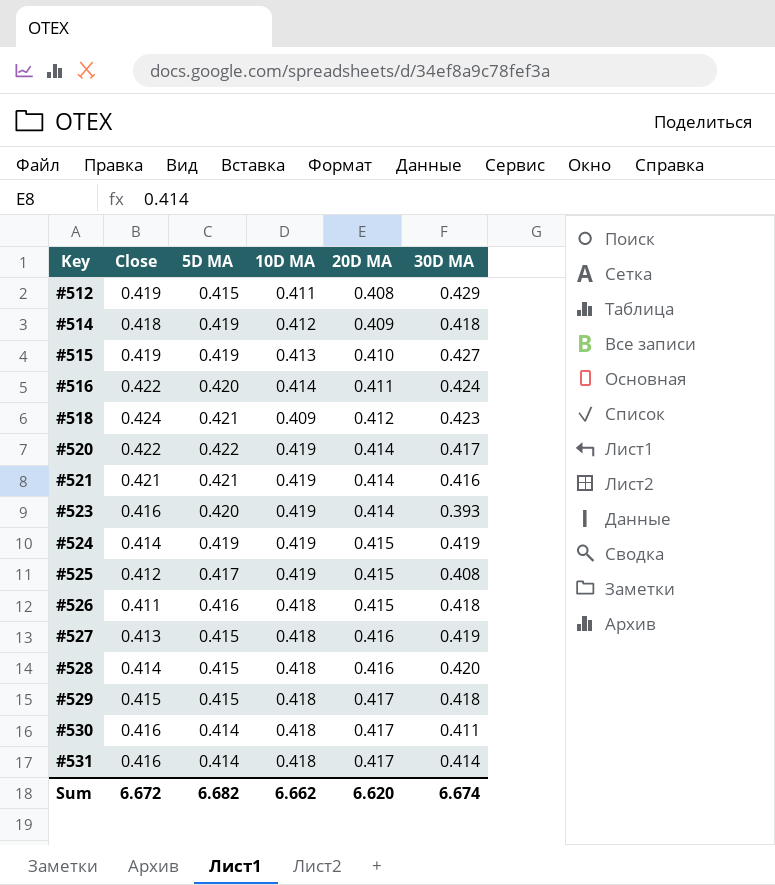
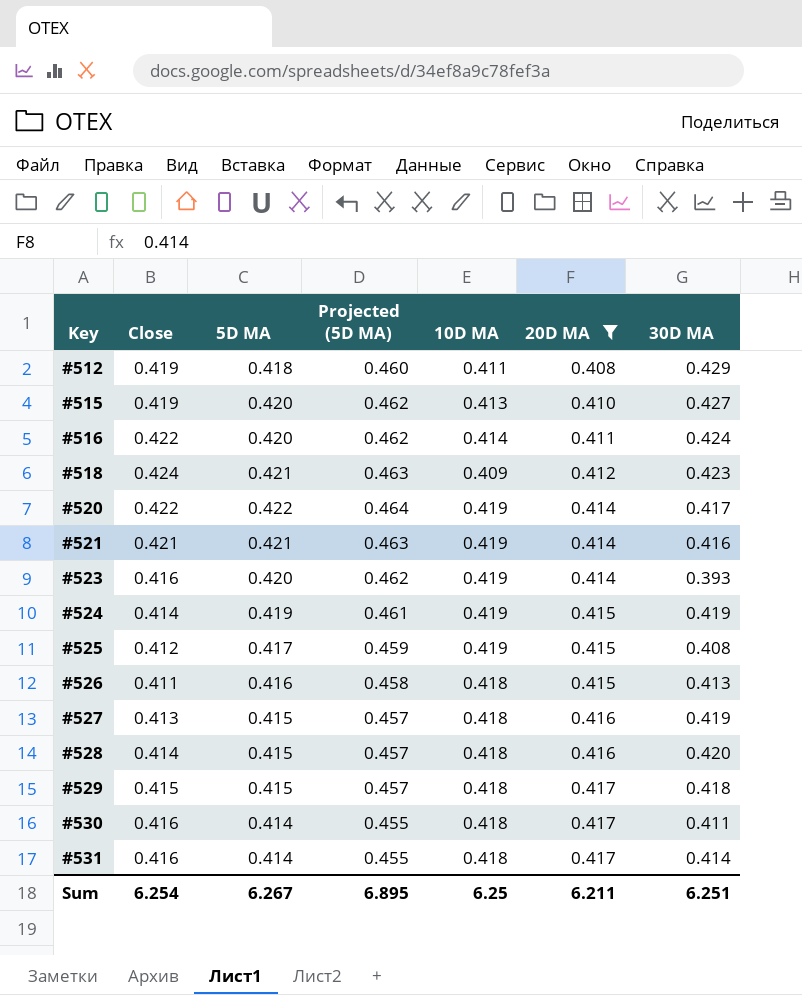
filter: none -> 20D MA != 0.409
column Projected (5D MA) | formula: none -> [5D MA] * 1.1
#512 | 5D MA: 0.415 -> 0.418
#515 | 5D MA: 0.419 -> 0.420
#526 | 30D MA: 0.418 -> 0.413
Sum | Close: 6.672 -> 6.254
Sum | 5D MA: 6.682 -> 6.267
Sum | 10D MA: 6.662 -> 6.25
Sum | 20D MA: 6.620 -> 6.211
Sum | 30D MA: 6.674 -> 6.251

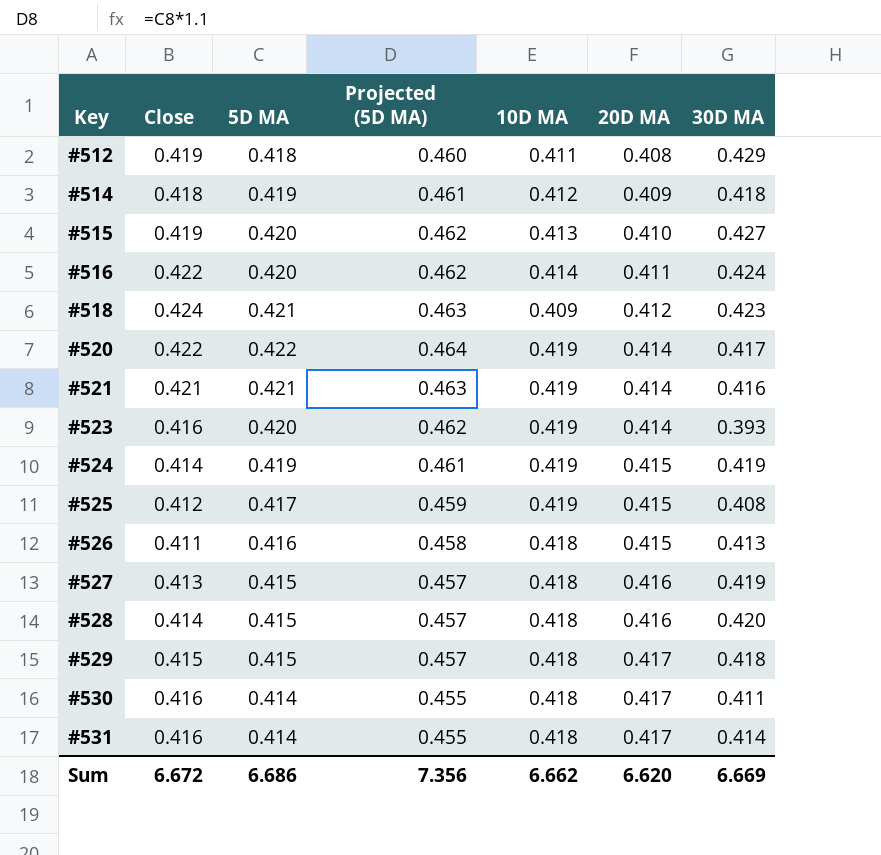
filter: 20D MA != 0.409 -> none
Sum | Close: 6.254 -> 6.672
Sum | 5D MA: 6.267 -> 6.686
Sum | Projected (5D MA): 6.895 -> 7.356
Sum | 10D MA: 6.25 -> 6.662
Sum | 20D MA: 6.211 -> 6.620
Sum | 30D MA: 6.251 -> 6.669

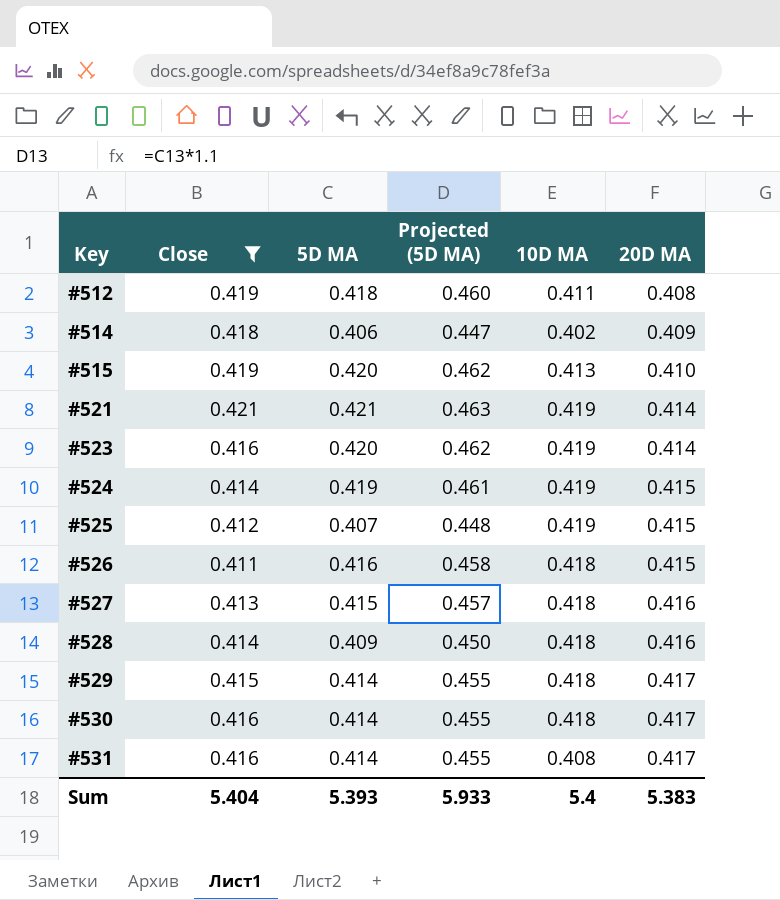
filter: none -> Close <= 0.421
column 30D MA | position: 7 -> none
#514 | 5D MA: 0.419 -> 0.406
#514 | Projected (5D MA): 0.461 -> 0.447
#514 | 10D MA: 0.412 -> 0.402
#525 | 5D MA: 0.417 -> 0.407
#525 | Projected (5D MA): 0.459 -> 0.448
#528 | 5D MA: 0.415 -> 0.409
#528 | Projected (5D MA): 0.457 -> 0.450
#529 | 5D MA: 0.415 -> 0.414
#529 | Projected (5D MA): 0.457 -> 0.455
#531 | 10D MA: 0.418 -> 0.408
Sum | Close: 6.672 -> 5.404
Sum | 5D MA: 6.686 -> 5.393
Sum | Projected (5D MA): 7.356 -> 5.933
Sum | 10D MA: 6.662 -> 5.4
Sum | 20D MA: 6.620 -> 5.383

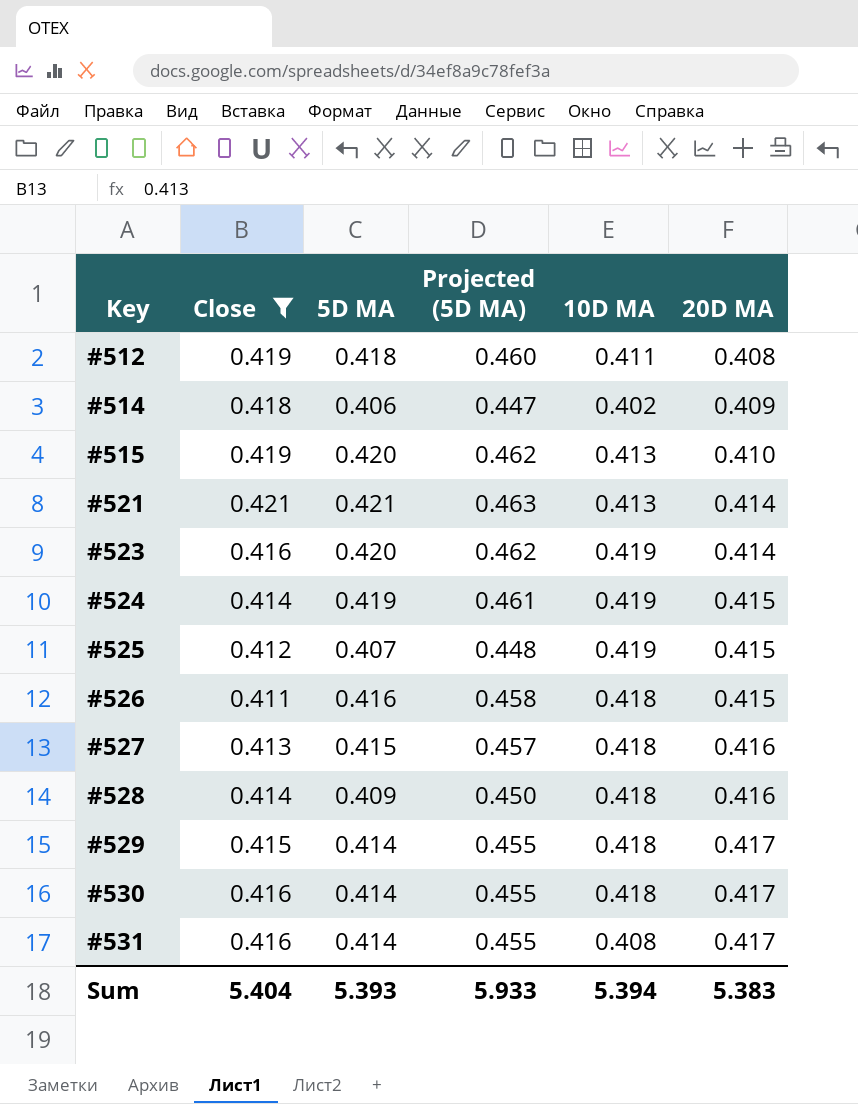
#521 | 10D MA: 0.419 -> 0.413
Sum | 10D MA: 5.4 -> 5.394

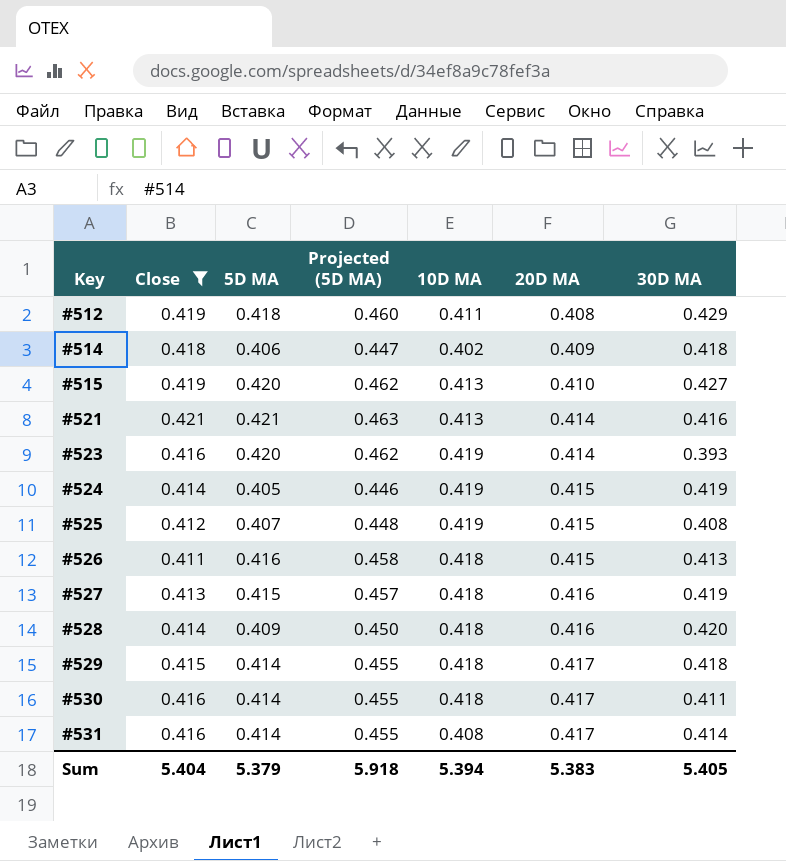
column 30D MA | position: none -> 7
#524 | 5D MA: 0.419 -> 0.405
#524 | Projected (5D MA): 0.461 -> 0.446
Sum | 5D MA: 5.393 -> 5.379
Sum | Projected (5D MA): 5.933 -> 5.918

